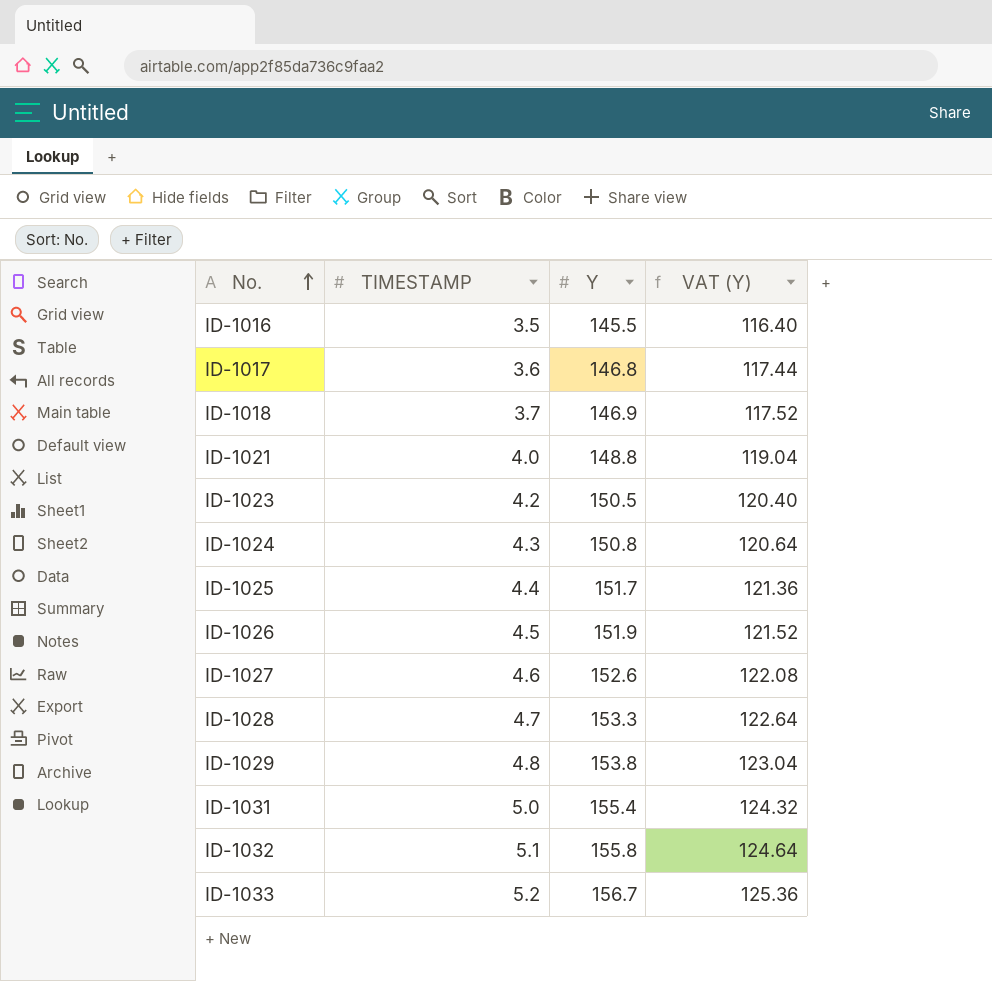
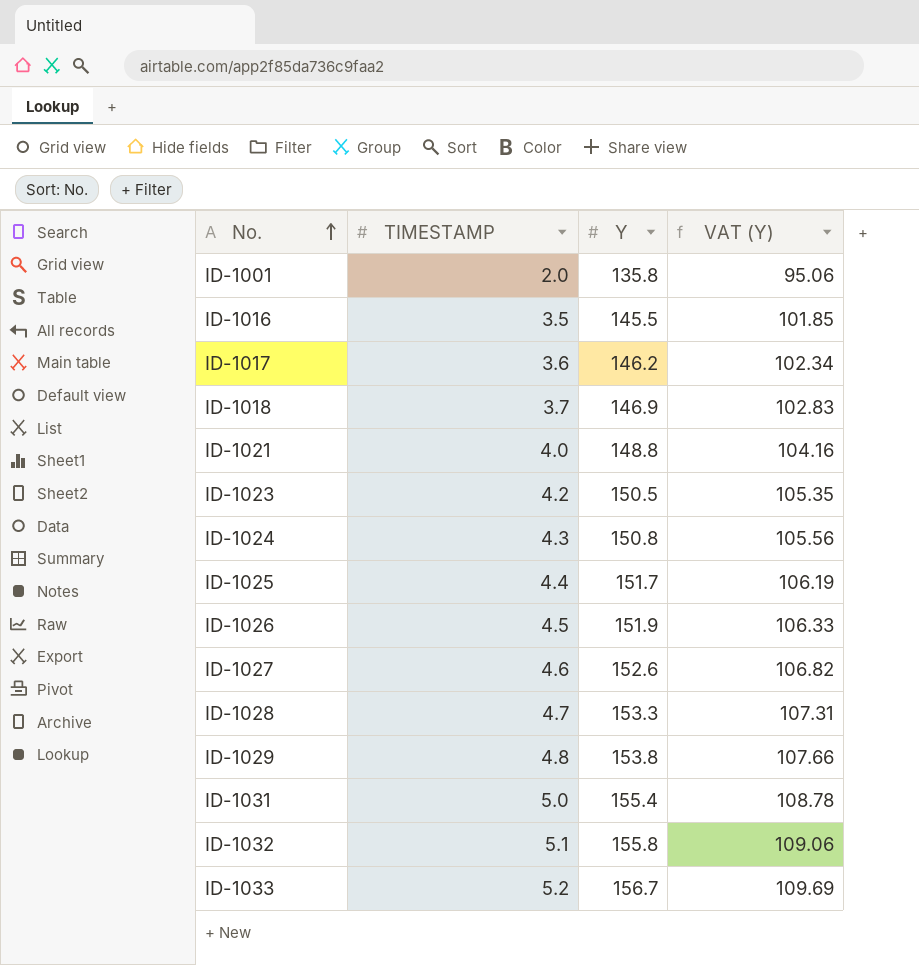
column VAT (Y) | formula: [Y] * 0.8 -> [Y] * 0.7
row ID-1001: none -> 2.0 | 135.8 | 95.06
ID-1017 | Y: 146.8 -> 146.2

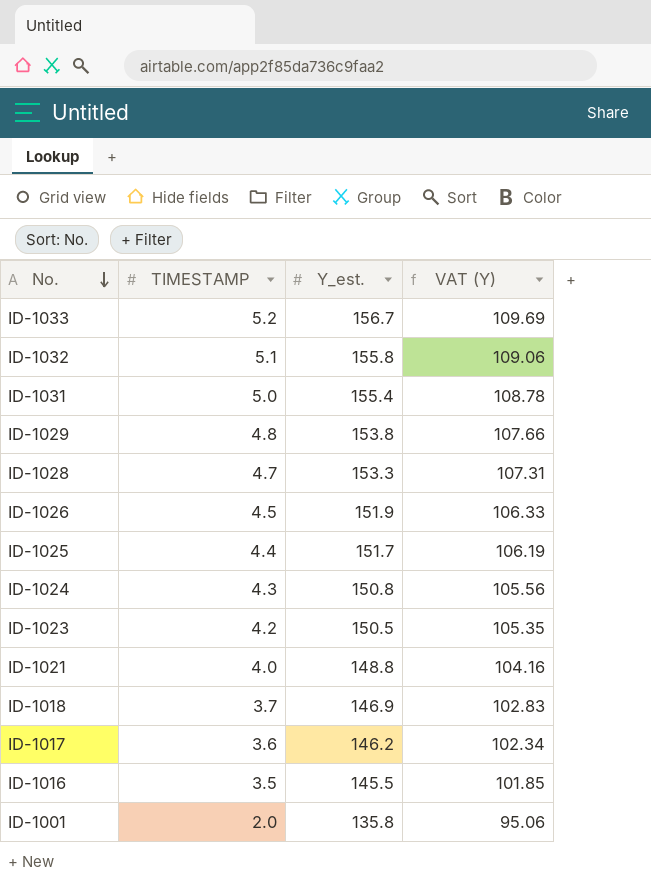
row order: No. ascending -> No. descending
column name: Y -> Y_est.
row ID-1027: 4.6 | 152.6 | 106.82 -> none

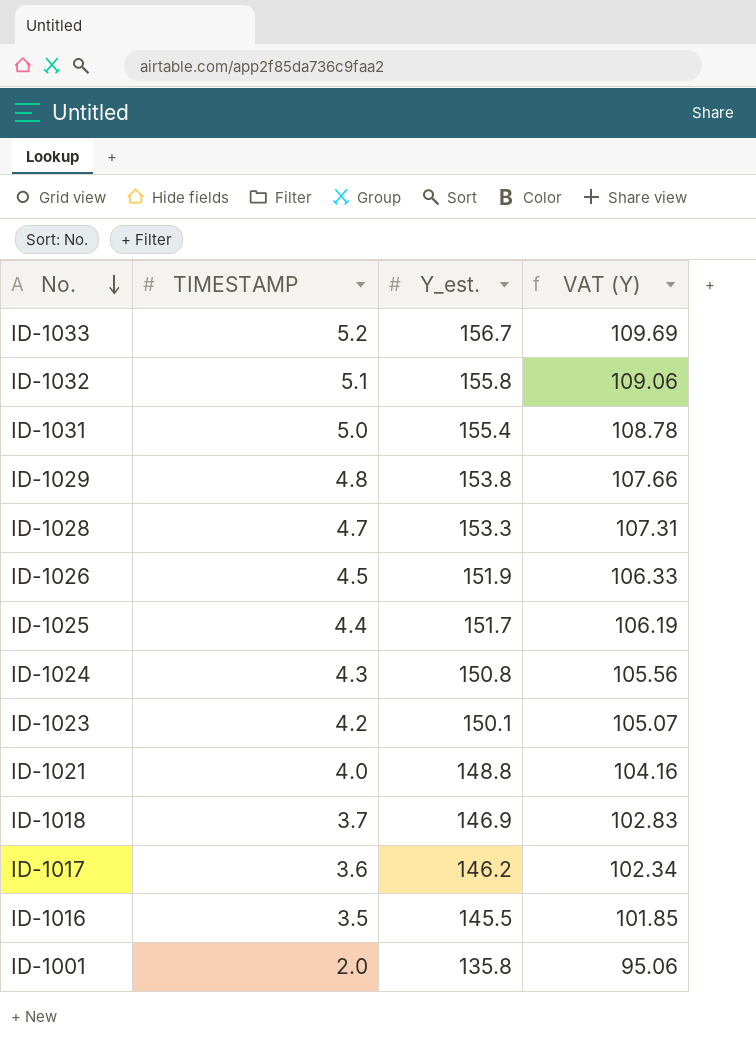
ID-1023 | Y_est.: 150.5 -> 150.1
ID-1023 | VAT (Y): 105.35 -> 105.07

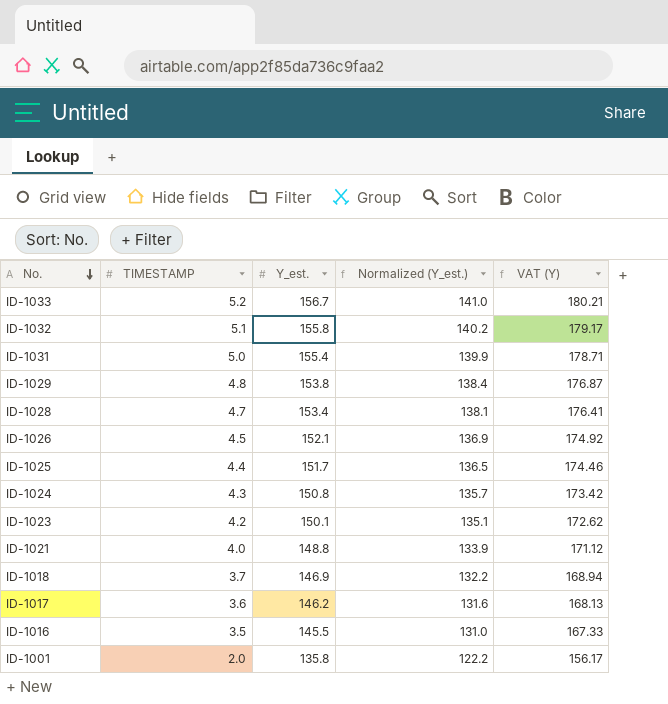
column Normalized (Y_est.) | formula: none -> [Y_est.] * 0.9
column VAT (Y) | formula: [Y_est.] * 0.7 -> [Y_est.] * 1.15
ID-1028 | Y_est.: 153.3 -> 153.4
ID-1026 | Y_est.: 151.9 -> 152.1

